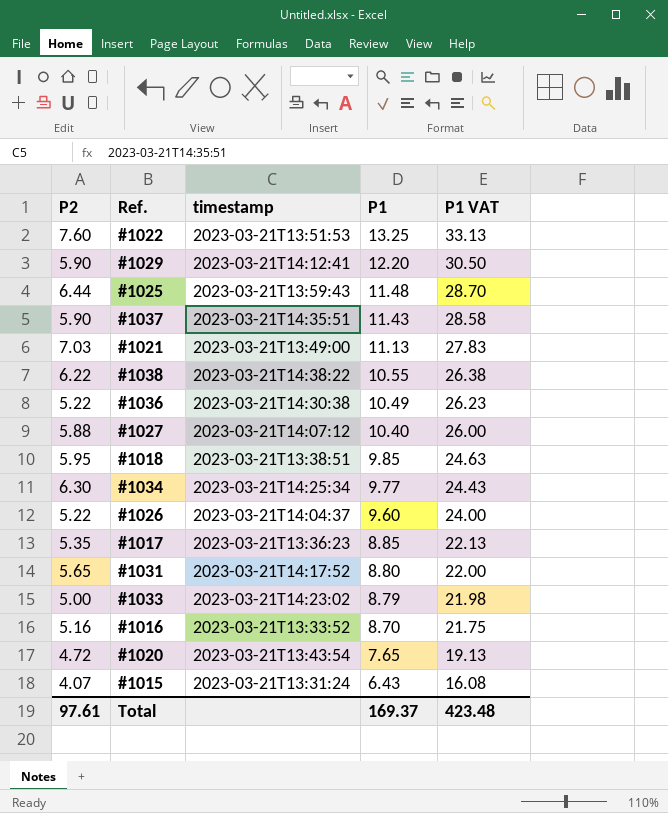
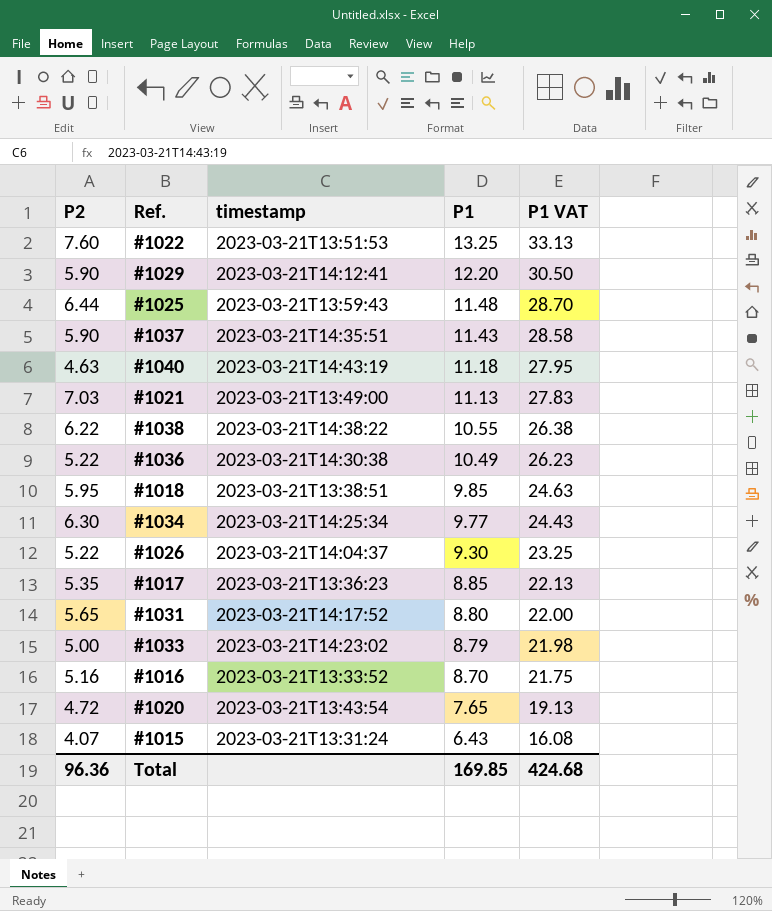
row #1027: 5.88 | 2023-03-21T14:07:12 | 10.40 | 26.00 -> none
row #1040: none -> 4.63 | 2023-03-21T14:43:19 | 11.18 | 27.95
#1026 | P1: 9.60 -> 9.30
#1026 | P1 VAT: 24.00 -> 23.25
Total | P2: 97.61 -> 96.36
Total | P1: 169.37 -> 169.85
Total | P1 VAT: 423.48 -> 424.68

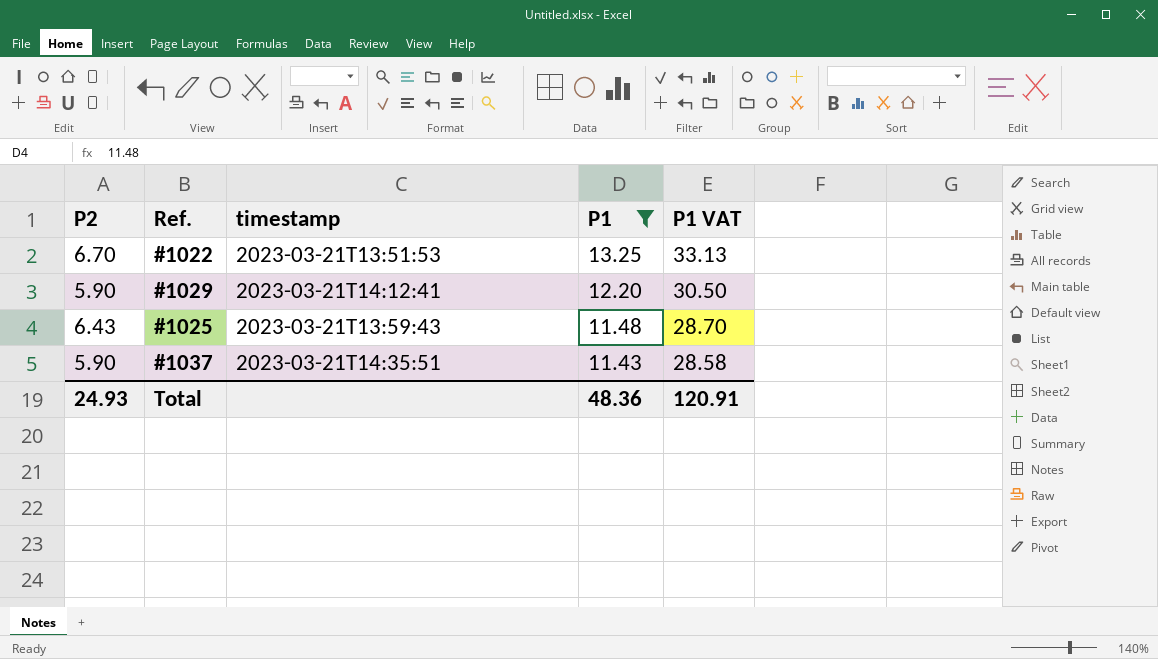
filter: none -> P1 >= 11.43
#1022 | P2: 7.60 -> 6.70
#1025 | P2: 6.44 -> 6.43
Total | P2: 96.36 -> 24.93
Total | P1: 169.85 -> 48.36
Total | P1 VAT: 424.68 -> 120.91

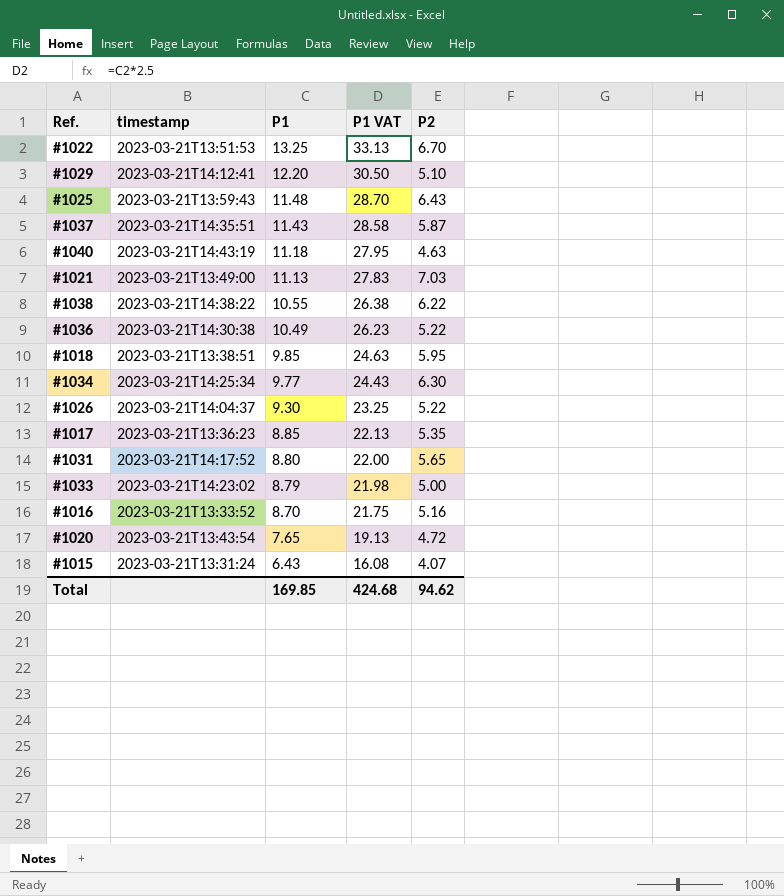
filter: P1 >= 11.43 -> none
column P2 | position: 1 -> 5
#1029 | P2: 5.90 -> 5.10
#1037 | P2: 5.90 -> 5.87
Total | P1: 48.36 -> 169.85
Total | P1 VAT: 120.91 -> 424.68
Total | P2: 24.93 -> 94.62

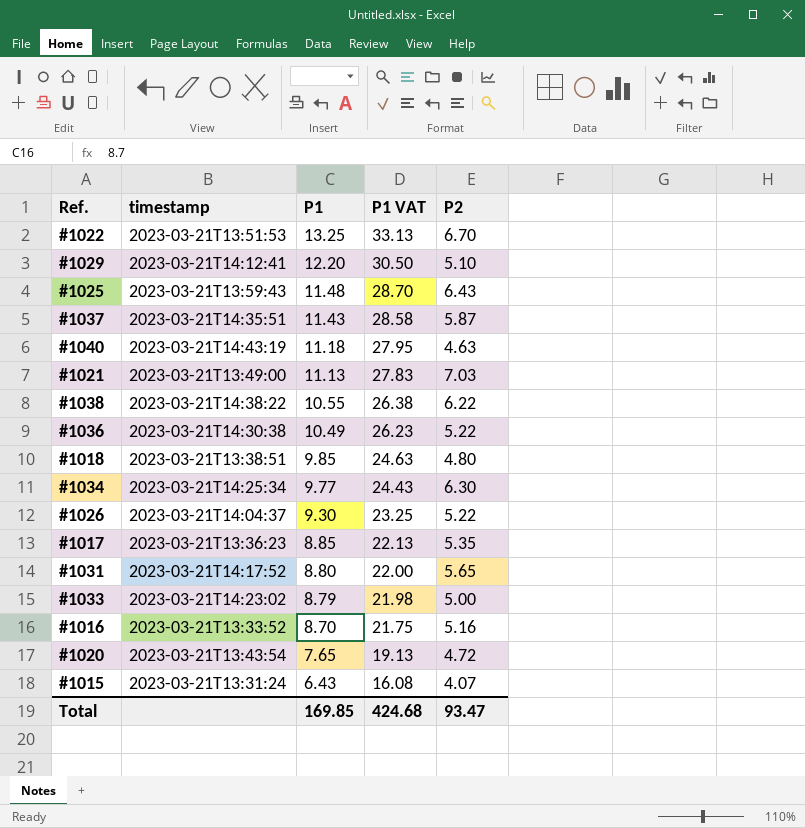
#1018 | P2: 5.95 -> 4.80
Total | P2: 94.62 -> 93.47

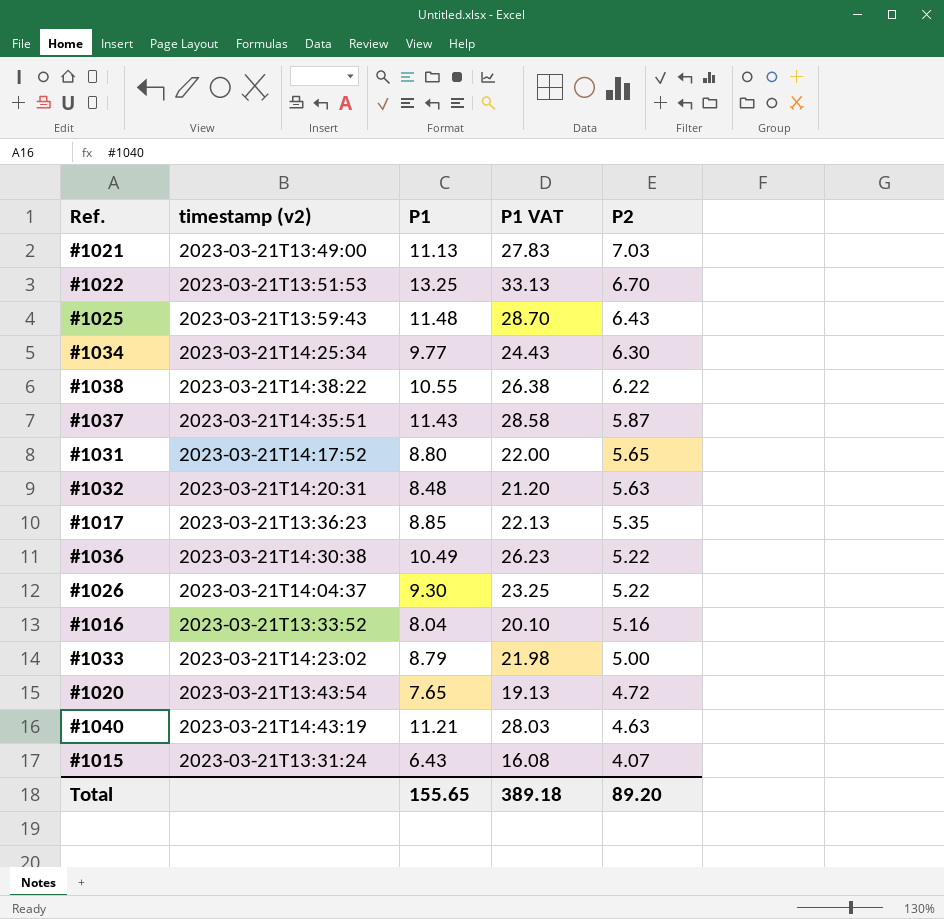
row order: P1 descending -> P2 descending
column name: timestamp -> timestamp (v2)
row #1029: 2023-03-21T14:12:41 | 12.20 | 30.50 | 5.10 -> none
row #1018: 2023-03-21T13:38:51 | 9.85 | 24.63 | 4.80 -> none
row #1032: none -> 2023-03-21T14:20:31 | 8.48 | 21.20 | 5.63
#1016 | P1: 8.70 -> 8.04
#1016 | P1 VAT: 21.75 -> 20.10
#1040 | P1: 11.18 -> 11.21
#1040 | P1 VAT: 27.95 -> 28.03
Total | P1: 169.85 -> 155.65
Total | P1 VAT: 424.68 -> 389.18
Total | P2: 93.47 -> 89.20

